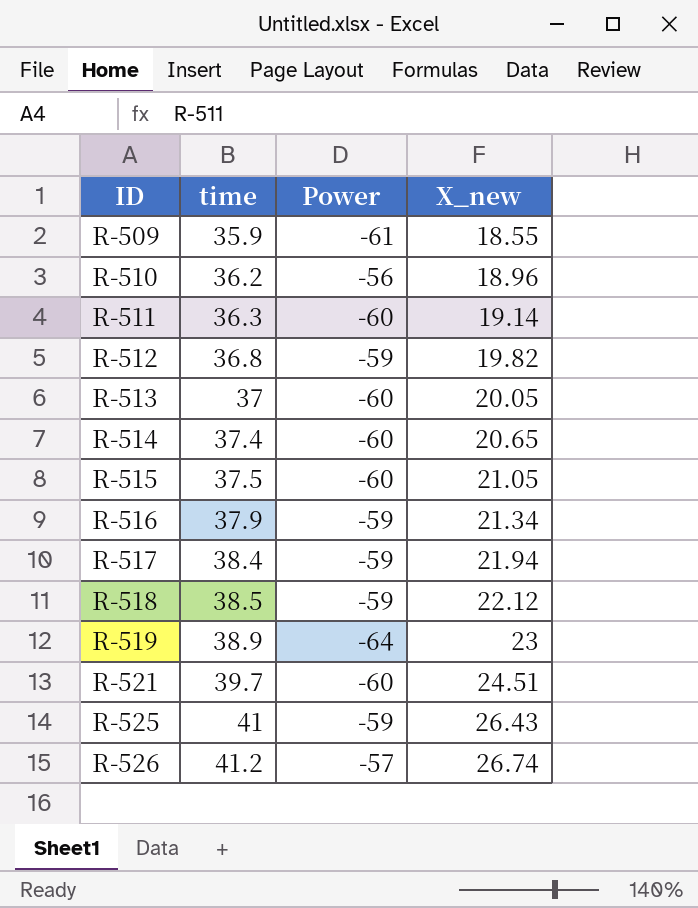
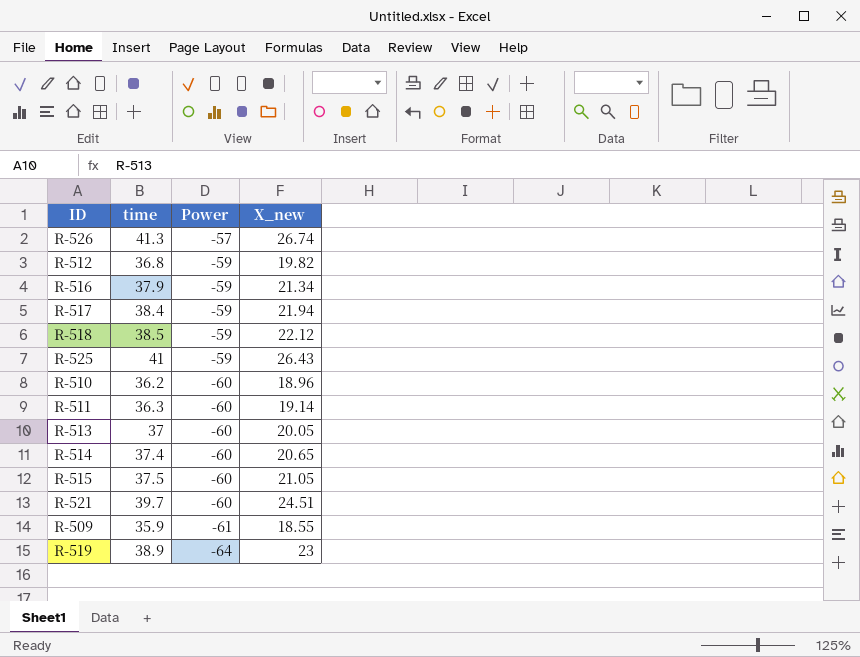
row order: ID ascending -> Power descending
R-526 | time: 41.2 -> 41.3
R-510 | Power: -56 -> -60

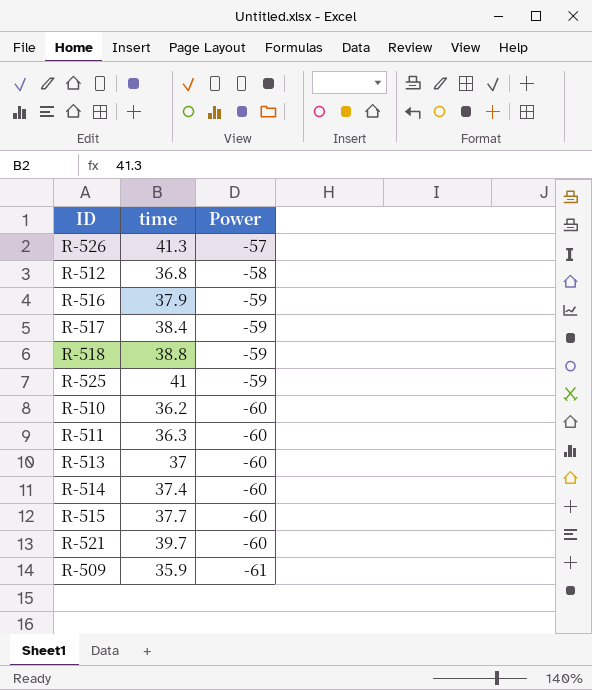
column X_new | position: 4 -> none
row R-519: 38.9 | -64 | 23 -> none
R-512 | Power: -59 -> -58
R-518 | time: 38.5 -> 38.8
R-515 | time: 37.5 -> 37.7

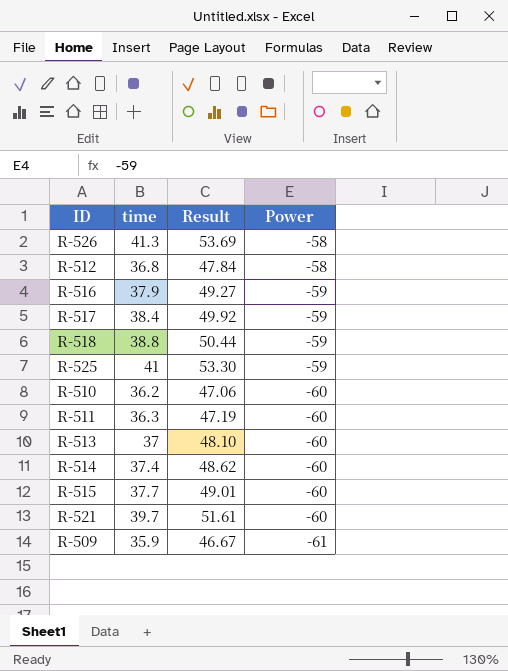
column Result | formula: none -> [time] * 1.3
R-526 | Power: -57 -> -58

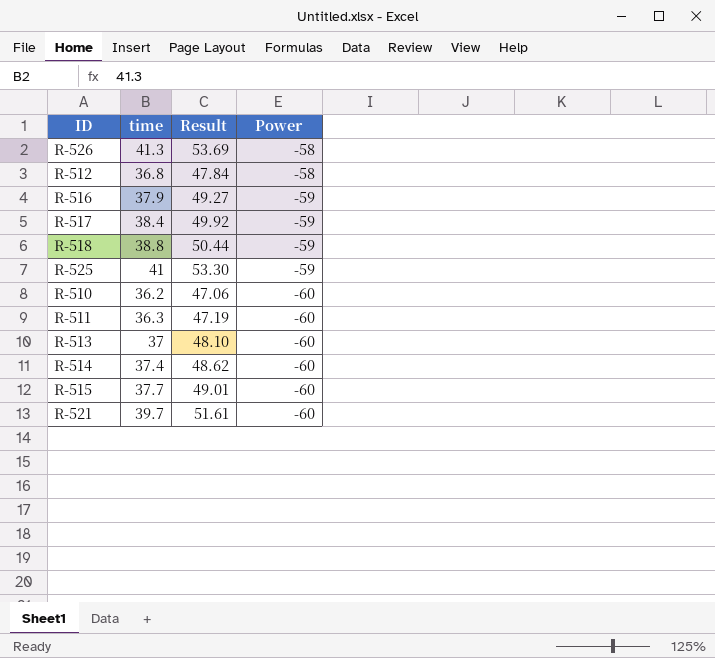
row R-509: 35.9 | 46.67 | -61 -> none

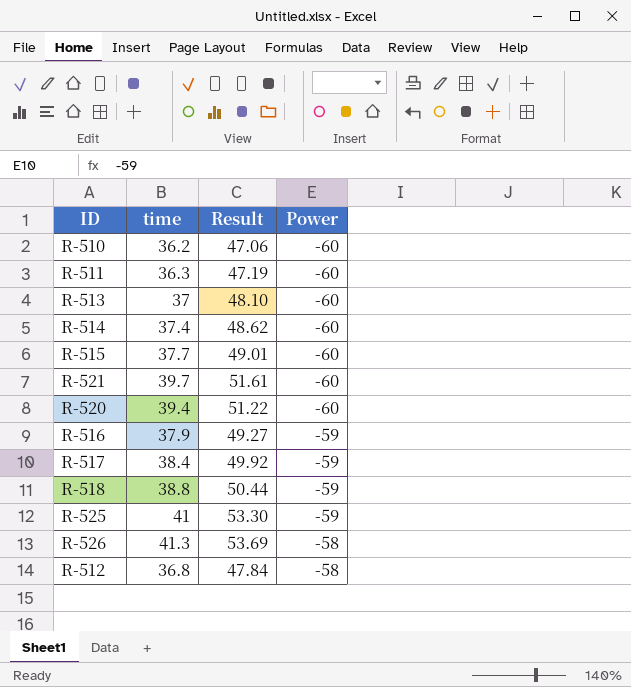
row order: Power descending -> Power ascending
row R-520: none -> 39.4 | 51.22 | -60

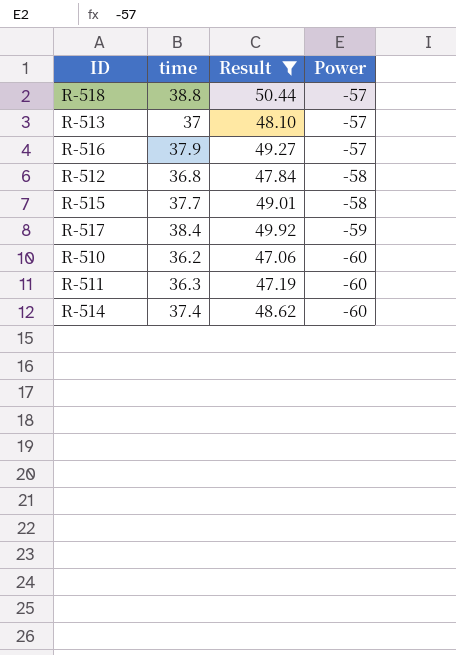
filter: none -> Result <= 50.44
row order: Power ascending -> Power descending
R-518 | Power: -59 -> -57
R-513 | Power: -60 -> -57
R-516 | Power: -59 -> -57
R-515 | Power: -60 -> -58

